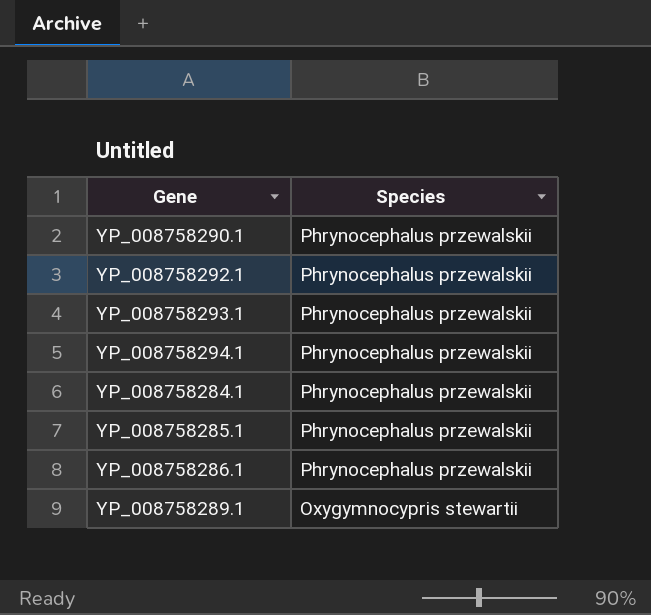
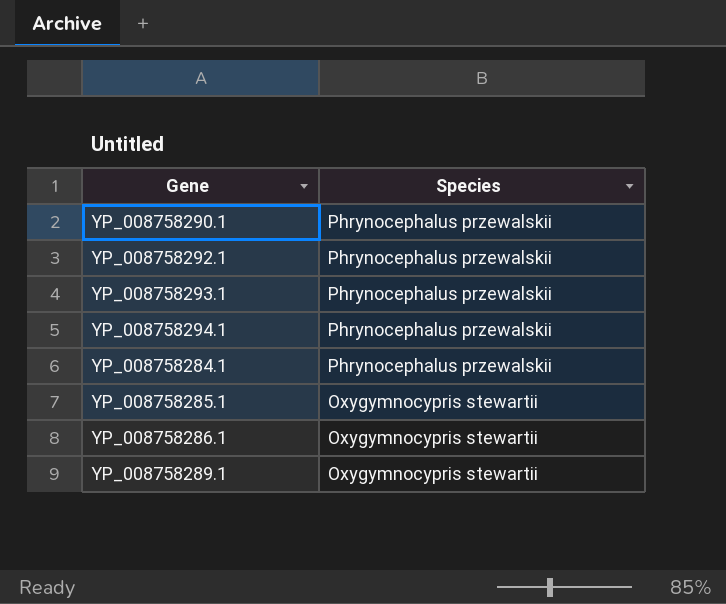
YP_008758285.1 | Species: Phrynocephalus przewalskii -> Oxygymnocypris stewartii
YP_008758286.1 | Species: Phrynocephalus przewalskii -> Oxygymnocypris stewartii

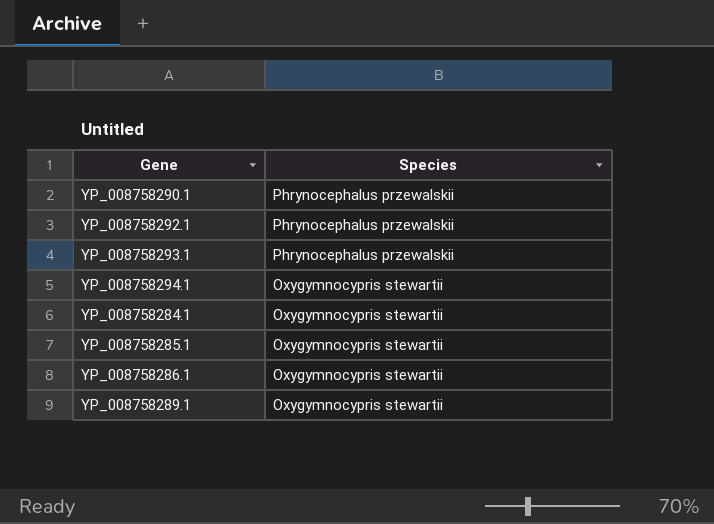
YP_008758294.1 | Species: Phrynocephalus przewalskii -> Oxygymnocypris stewartii
YP_008758284.1 | Species: Phrynocephalus przewalskii -> Oxygymnocypris stewartii

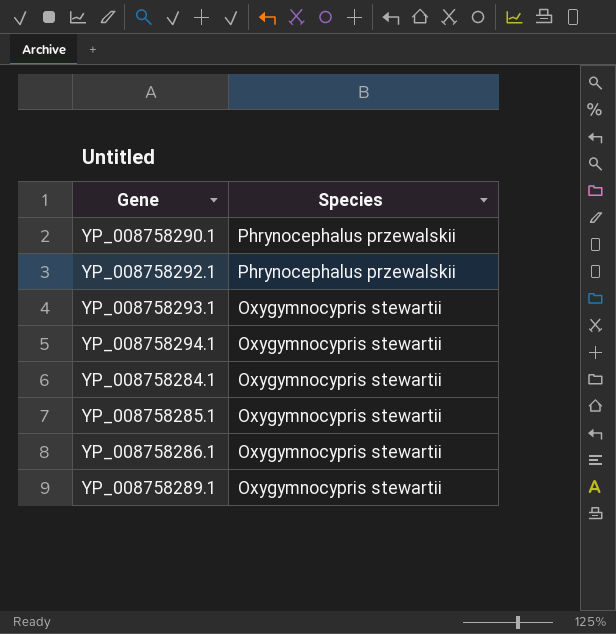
YP_008758293.1 | Species: Phrynocephalus przewalskii -> Oxygymnocypris stewartii

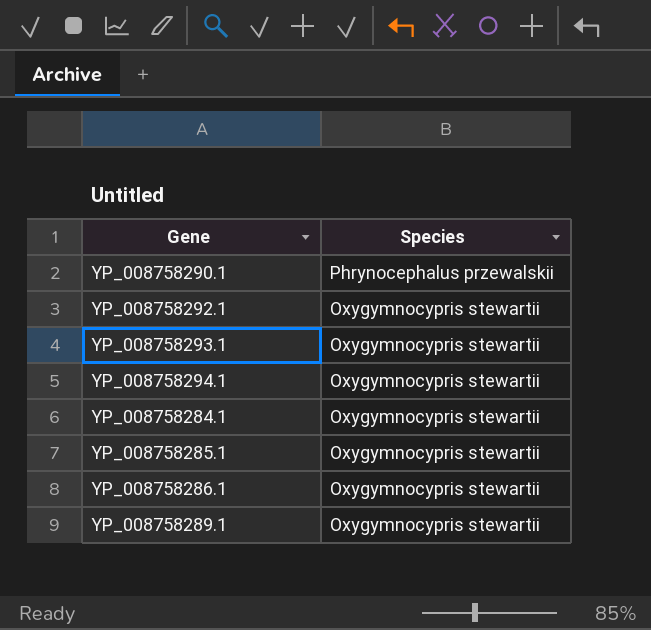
YP_008758292.1 | Species: Phrynocephalus przewalskii -> Oxygymnocypris stewartii

